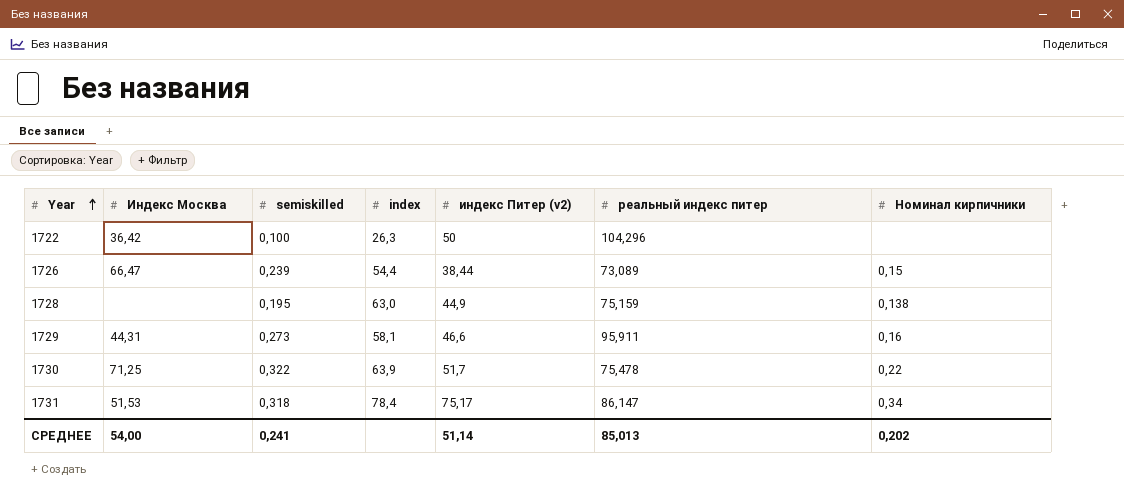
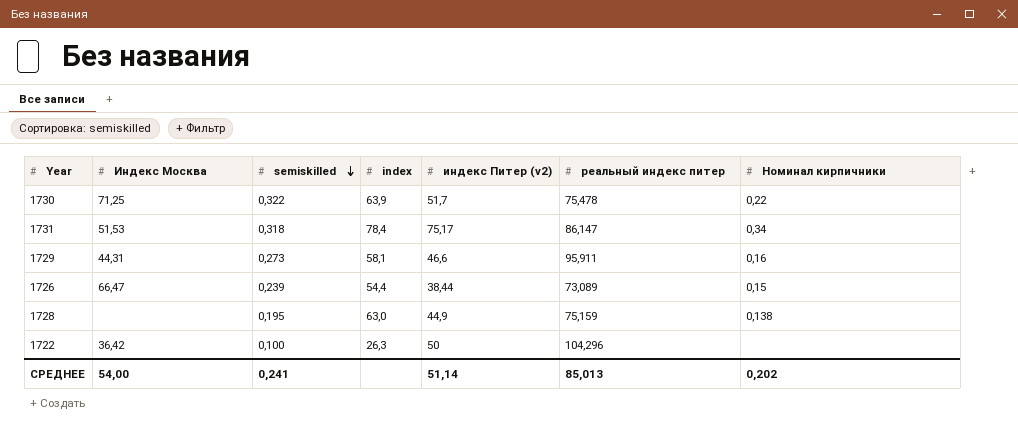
row order: Year ascending -> semiskilled descending

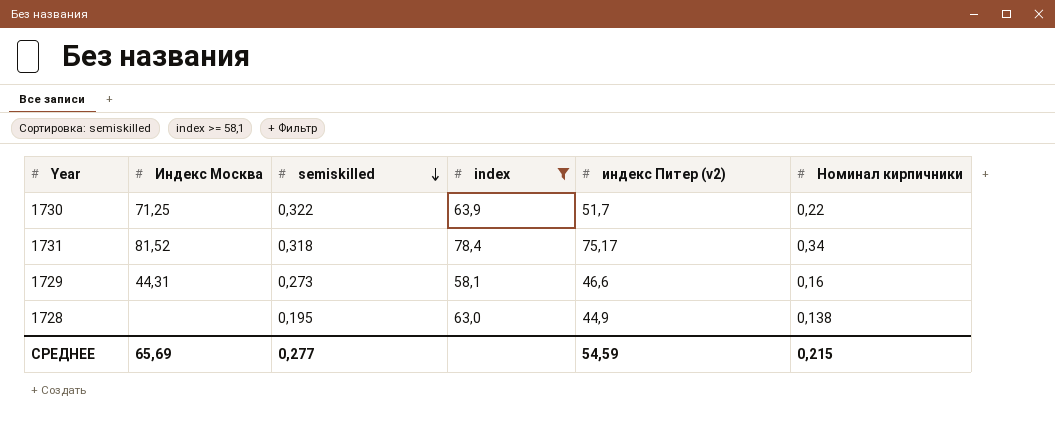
filter: none -> index >= 58,1
column реальный индекс питер | position: 6 -> none
1731 | Индекс Москва: 51,53 -> 81,52
СРЕДНЕЕ | Индекс Москва: 54,00 -> 65,69
СРЕДНЕЕ | semiskilled: 0,241 -> 0,277
СРЕДНЕЕ | индекс Питер (v2): 51,14 -> 54,59
СРЕДНЕЕ | Номинал кирпичники: 0,202 -> 0,215

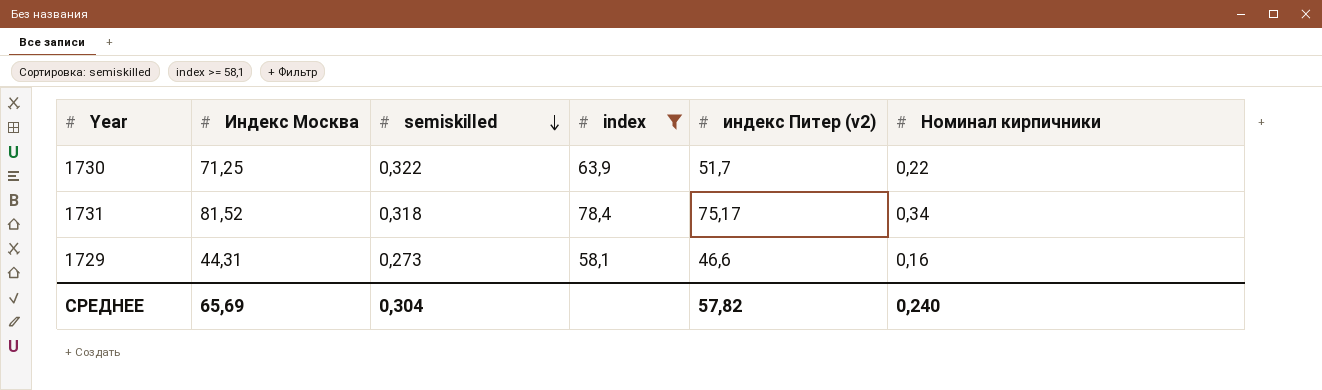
row 1728: none | 0,195 | 63,0 | 44,9 | 0,138 -> none
СРЕДНЕЕ | semiskilled: 0,277 -> 0,304
СРЕДНЕЕ | индекс Питер (v2): 54,59 -> 57,82
СРЕДНЕЕ | Номинал кирпичники: 0,215 -> 0,240

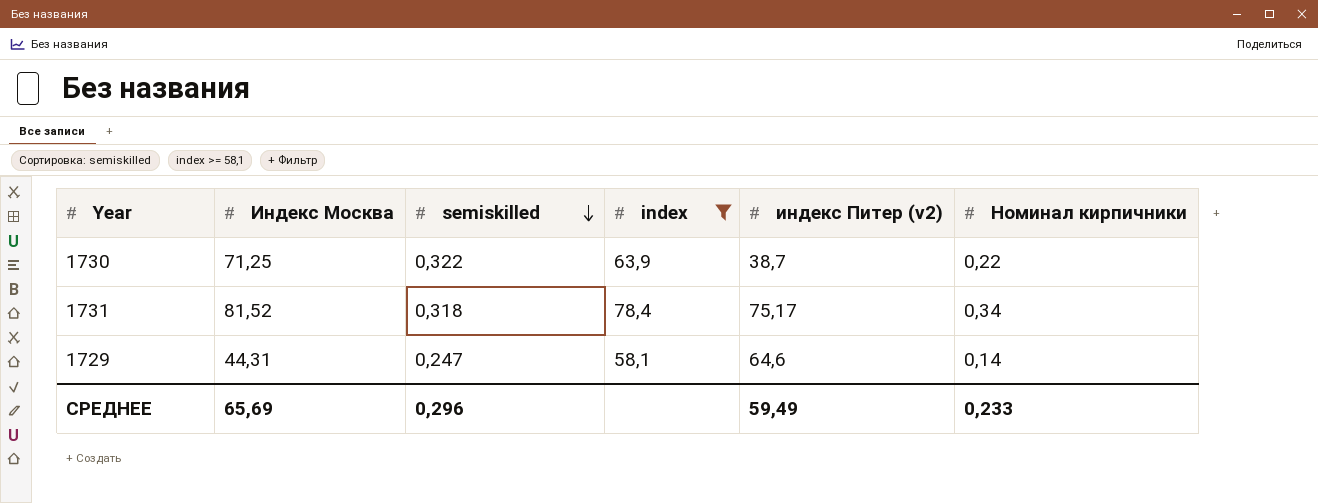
1730 | индекс Питер (v2): 51,7 -> 38,7
1729 | semiskilled: 0,273 -> 0,247
1729 | индекс Питер (v2): 46,6 -> 64,6
1729 | Номинал кирпичники: 0,16 -> 0,14
СРЕДНЕЕ | semiskilled: 0,304 -> 0,296
СРЕДНЕЕ | индекс Питер (v2): 57,82 -> 59,49
СРЕДНЕЕ | Номинал кирпичники: 0,240 -> 0,233

